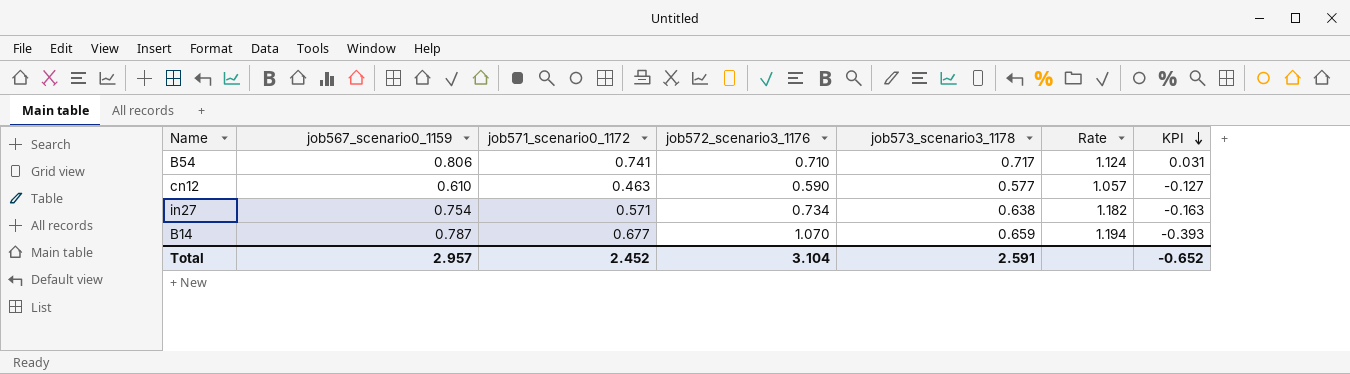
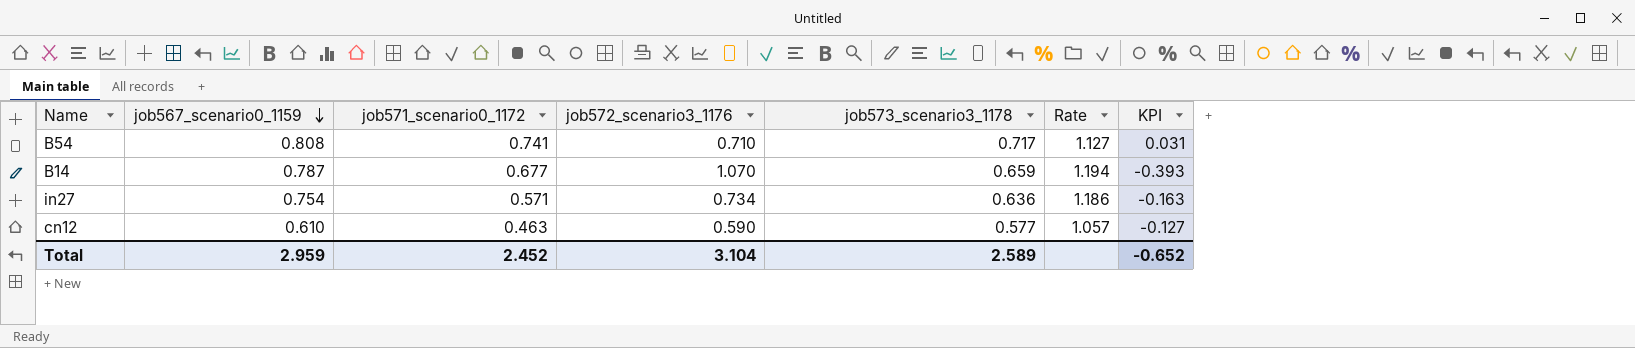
row order: KPI descending -> job567_scenario0_1159 descending
B54 | job567_scenario0_1159: 0.806 -> 0.808
B54 | Rate: 1.124 -> 1.127
in27 | job573_scenario3_1178: 0.638 -> 0.636
in27 | Rate: 1.182 -> 1.186
Total | job567_scenario0_1159: 2.957 -> 2.959
Total | job573_scenario3_1178: 2.591 -> 2.589

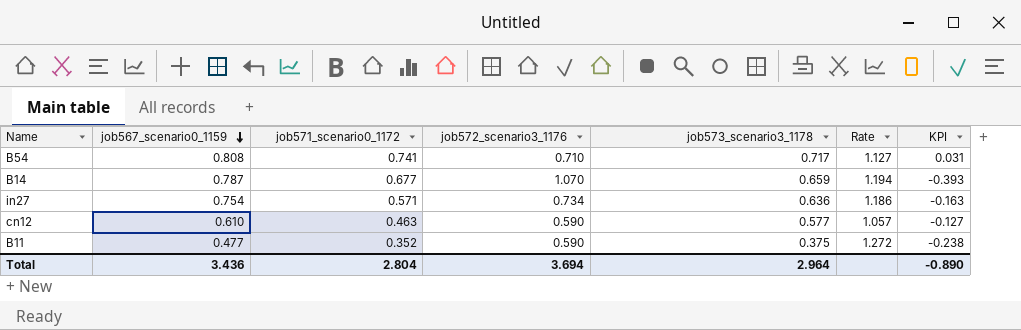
row B11: none -> 0.477 | 0.352 | 0.590 | 0.375 | 1.272 | -0.238
Total | job567_scenario0_1159: 2.959 -> 3.436
Total | job571_scenario0_1172: 2.452 -> 2.804
Total | job572_scenario3_1176: 3.104 -> 3.694
Total | job573_scenario3_1178: 2.589 -> 2.964
Total | KPI: -0.652 -> -0.890

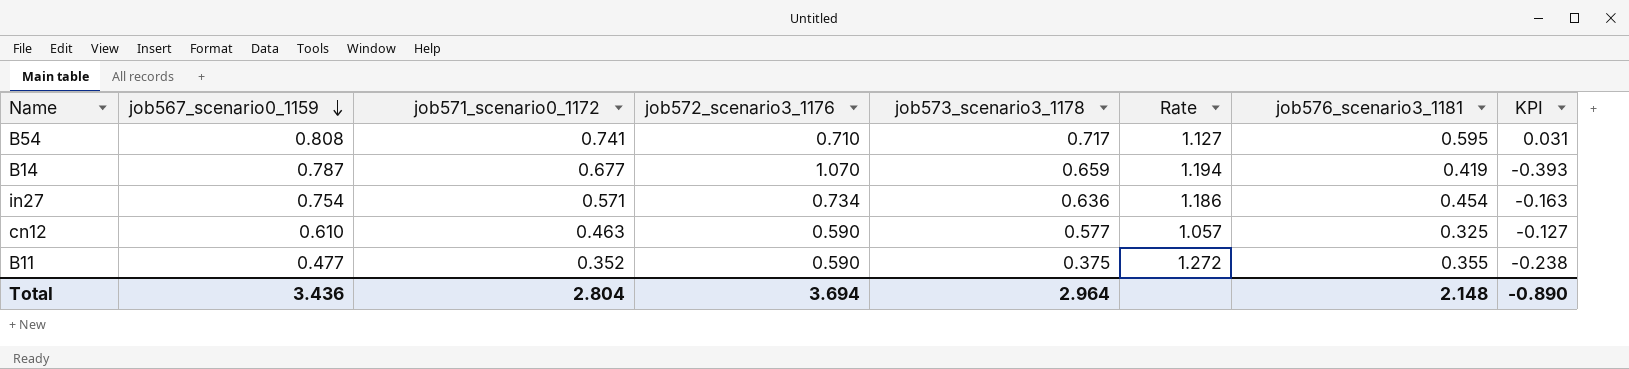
column job576_scenario3_1181 | position: none -> 7

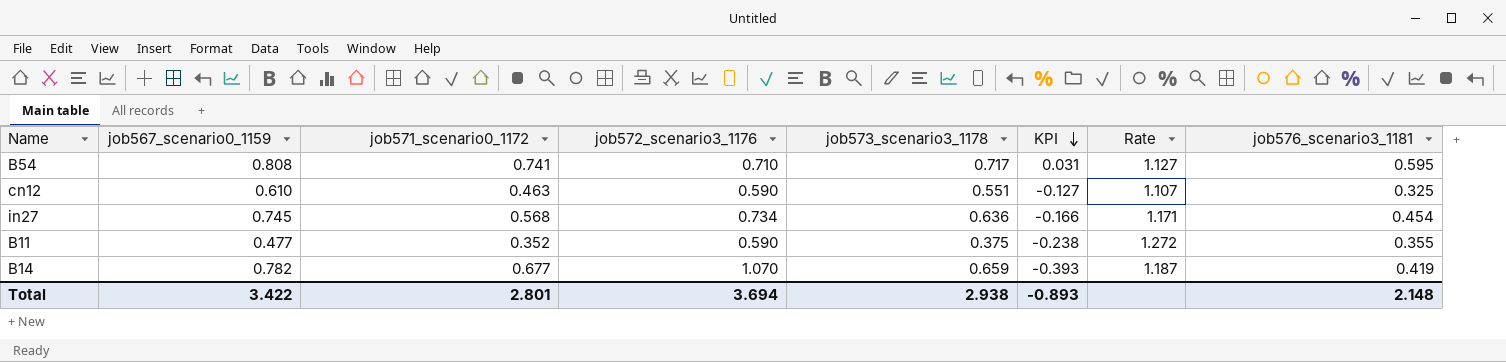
row order: job567_scenario0_1159 descending -> KPI descending
column KPI | position: 8 -> 6
cn12 | job573_scenario3_1178: 0.577 -> 0.551
cn12 | Rate: 1.057 -> 1.107
in27 | job567_scenario0_1159: 0.754 -> 0.745
in27 | job571_scenario0_1172: 0.571 -> 0.568
in27 | KPI: -0.163 -> -0.166
in27 | Rate: 1.186 -> 1.171
B14 | job567_scenario0_1159: 0.787 -> 0.782
B14 | Rate: 1.194 -> 1.187
Total | job567_scenario0_1159: 3.436 -> 3.422
Total | job571_scenario0_1172: 2.804 -> 2.801
Total | job573_scenario3_1178: 2.964 -> 2.938
Total | KPI: -0.890 -> -0.893

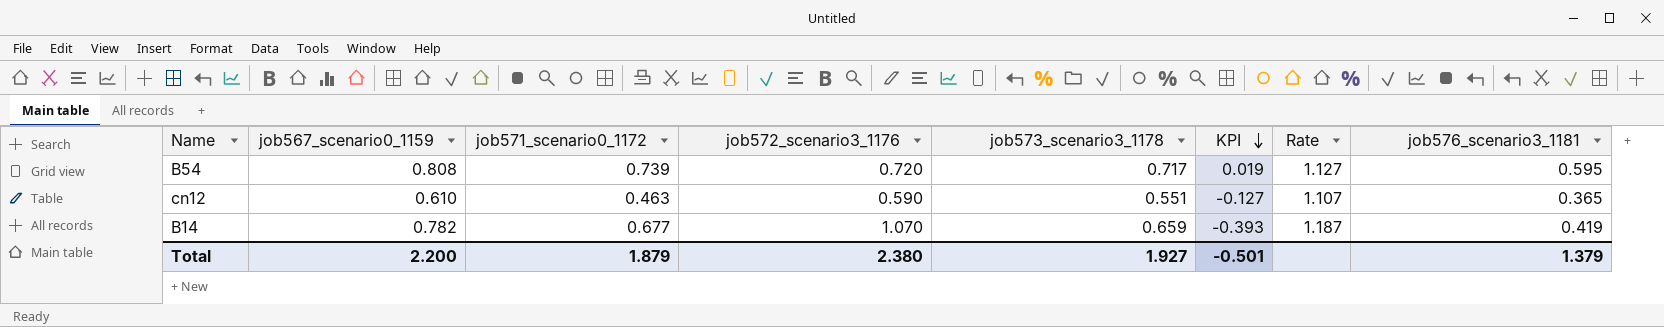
row in27: 0.745 | 0.568 | 0.734 | 0.636 | -0.166 | 1.171 | 0.454 -> none
row B11: 0.477 | 0.352 | 0.590 | 0.375 | -0.238 | 1.272 | 0.355 -> none
B54 | job571_scenario0_1172: 0.741 -> 0.739
B54 | job572_scenario3_1176: 0.710 -> 0.720
B54 | KPI: 0.031 -> 0.019
cn12 | job576_scenario3_1181: 0.325 -> 0.365
Total | job567_scenario0_1159: 3.422 -> 2.200
Total | job571_scenario0_1172: 2.801 -> 1.879
Total | job572_scenario3_1176: 3.694 -> 2.380
Total | job573_scenario3_1178: 2.938 -> 1.927
Total | KPI: -0.893 -> -0.501
Total | job576_scenario3_1181: 2.148 -> 1.379

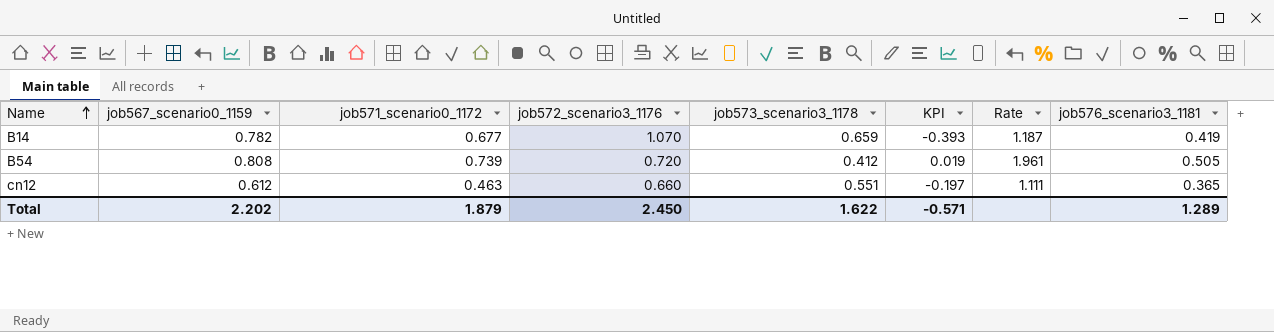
row order: KPI descending -> Name ascending
B54 | job573_scenario3_1178: 0.717 -> 0.412
B54 | Rate: 1.127 -> 1.961
B54 | job576_scenario3_1181: 0.595 -> 0.505
cn12 | job567_scenario0_1159: 0.610 -> 0.612
cn12 | job572_scenario3_1176: 0.590 -> 0.660
cn12 | KPI: -0.127 -> -0.197
cn12 | Rate: 1.107 -> 1.111
Total | job567_scenario0_1159: 2.200 -> 2.202
Total | job572_scenario3_1176: 2.380 -> 2.450
Total | job573_scenario3_1178: 1.927 -> 1.622
Total | KPI: -0.501 -> -0.571
Total | job576_scenario3_1181: 1.379 -> 1.289

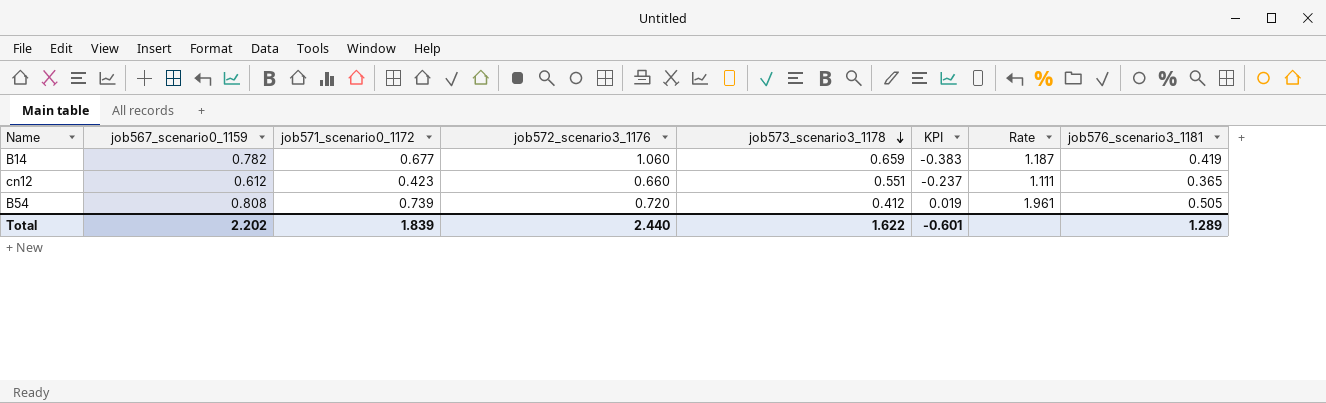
row order: Name ascending -> job573_scenario3_1178 descending
B14 | job572_scenario3_1176: 1.070 -> 1.060
B14 | KPI: -0.393 -> -0.383
cn12 | job571_scenario0_1172: 0.463 -> 0.423
cn12 | KPI: -0.197 -> -0.237
Total | job571_scenario0_1172: 1.879 -> 1.839
Total | job572_scenario3_1176: 2.450 -> 2.440
Total | KPI: -0.571 -> -0.601

